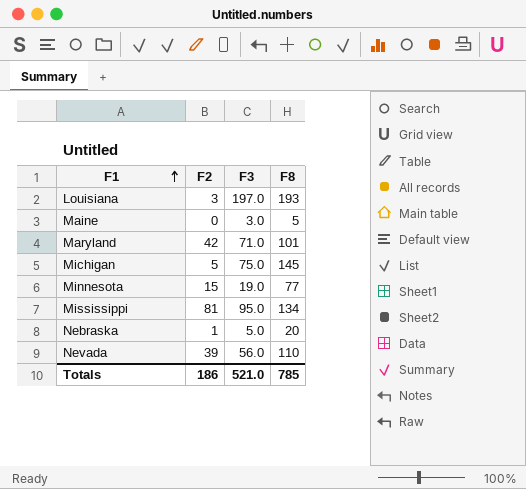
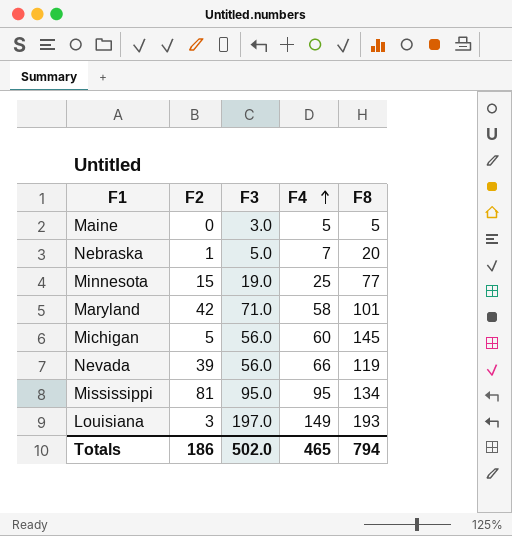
row order: F1 ascending -> F4 ascending
column F4 | position: none -> 4
Michigan | F3: 75.0 -> 56.0
Nevada | F8: 110 -> 119
Totals | F3: 521.0 -> 502.0
Totals | F8: 785 -> 794

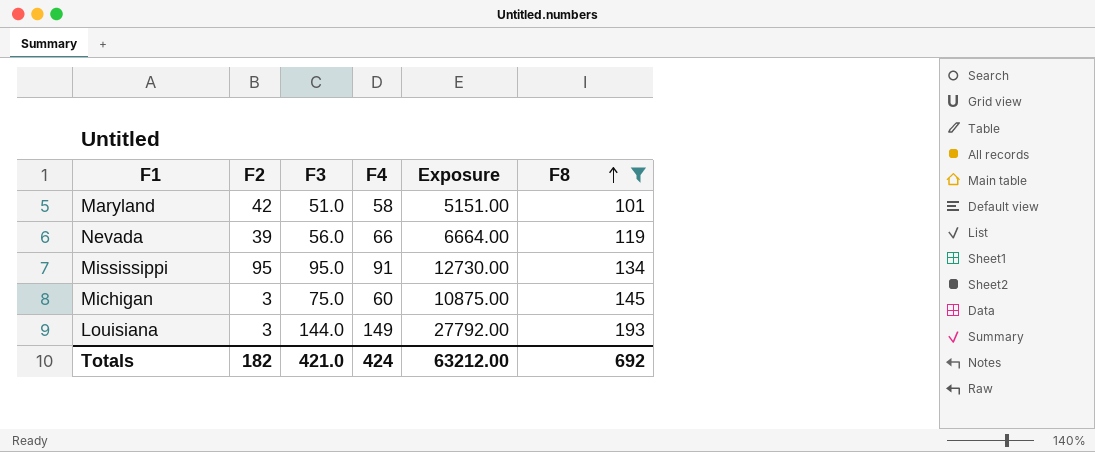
filter: none -> F8 >= 101
row order: F4 ascending -> F8 ascending
column Exposure | formula: none -> [F3] * [F8]
Maryland | F3: 71.0 -> 51.0
Mississippi | F2: 81 -> 95
Mississippi | F4: 95 -> 91
Michigan | F2: 5 -> 3
Michigan | F3: 56.0 -> 75.0
Louisiana | F3: 197.0 -> 144.0
Totals | F2: 186 -> 182
Totals | F3: 502.0 -> 421.0
Totals | F4: 465 -> 424
Totals | F8: 794 -> 692

